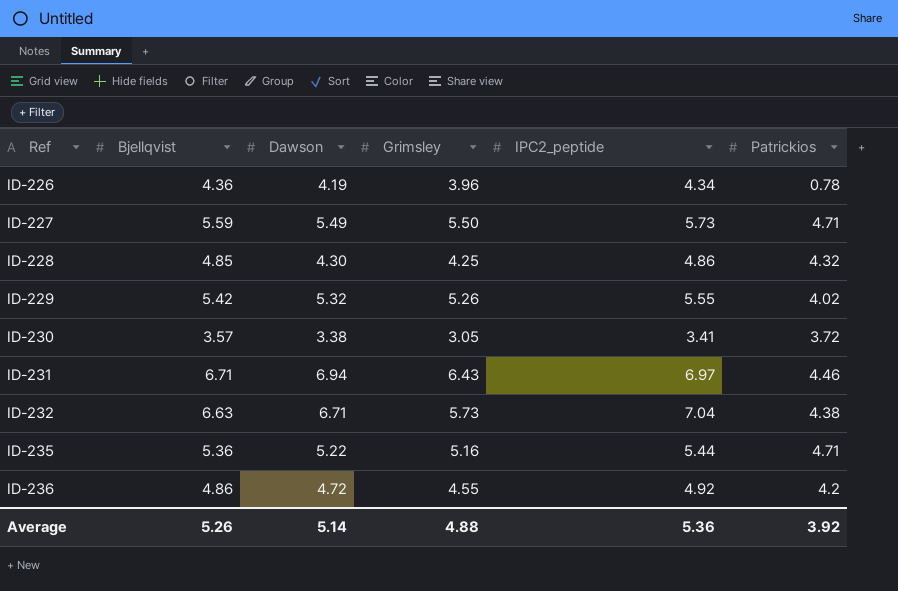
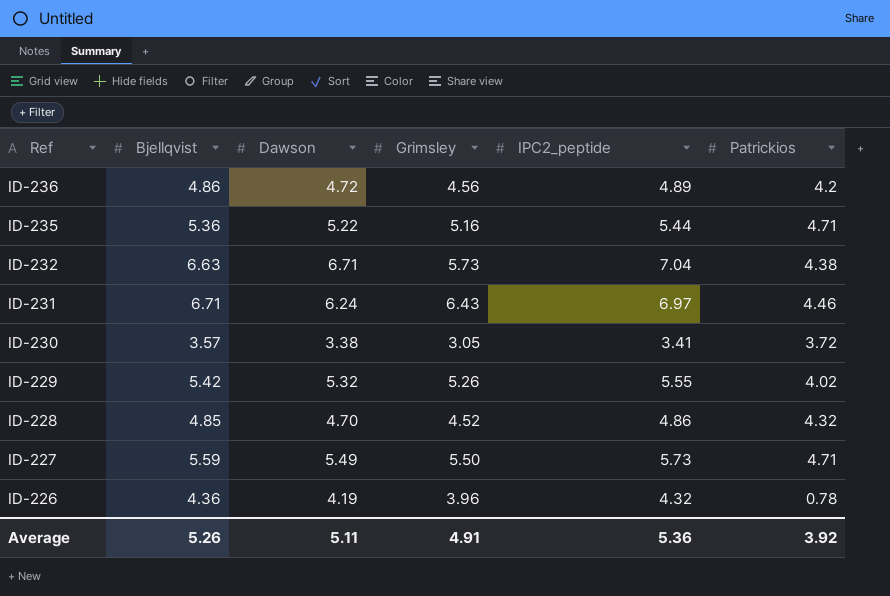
row order: Ref ascending -> Ref descending
ID-236 | Grimsley: 4.55 -> 4.56
ID-236 | IPC2_peptide: 4.92 -> 4.89
ID-231 | Dawson: 6.94 -> 6.24
ID-228 | Dawson: 4.30 -> 4.70
ID-228 | Grimsley: 4.25 -> 4.52
ID-226 | IPC2_peptide: 4.34 -> 4.32
Average | Dawson: 5.14 -> 5.11
Average | Grimsley: 4.88 -> 4.91

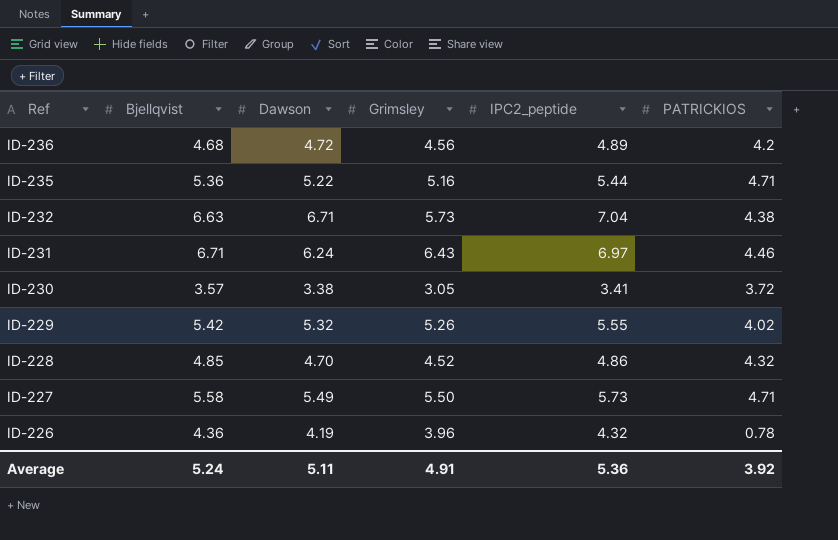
column name: Patrickios -> PATRICKIOS
ID-236 | Bjellqvist: 4.86 -> 4.68
ID-227 | Bjellqvist: 5.59 -> 5.58
Average | Bjellqvist: 5.26 -> 5.24

